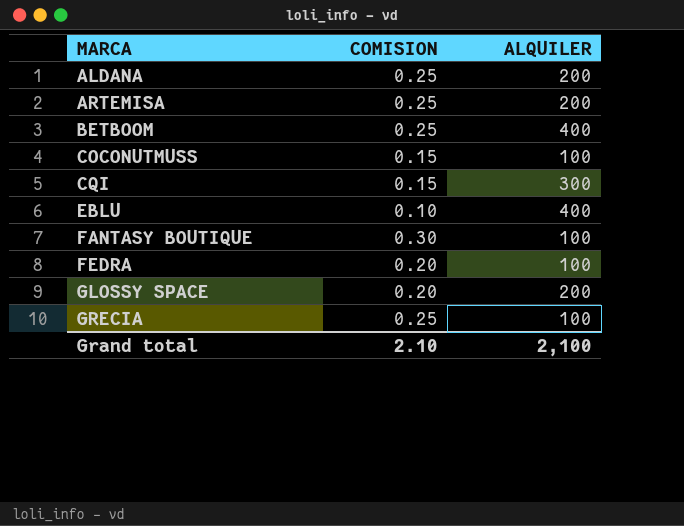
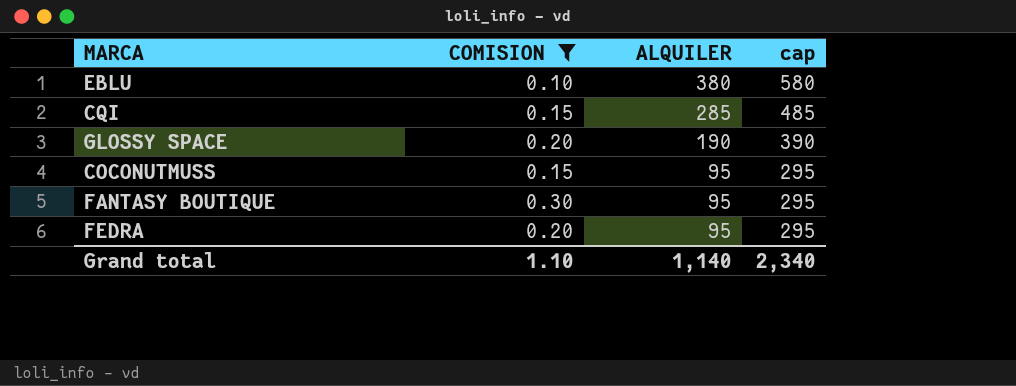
filter: none -> COMISION != 0.25
row order: MARCA ascending -> ALQUILER descending
column cap | formula: none -> [ALQUILER] + 200
EBLU | ALQUILER: 400 -> 380
CQI | ALQUILER: 300 -> 285
GLOSSY SPACE | ALQUILER: 200 -> 190
COCONUTMUSS | ALQUILER: 100 -> 95
FANTASY BOUTIQUE | ALQUILER: 100 -> 95
FEDRA | ALQUILER: 100 -> 95
Grand total | COMISION: 2.10 -> 1.10
Grand total | ALQUILER: 2,100 -> 1,140

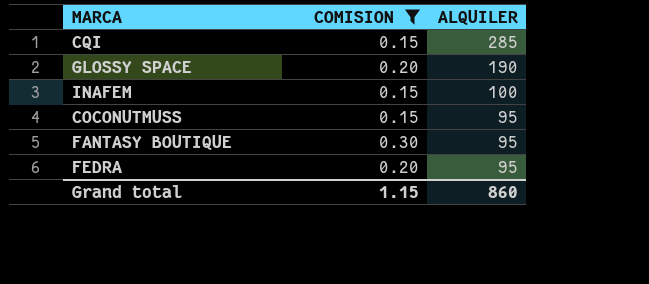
column cap | formula: [ALQUILER] + 200 -> none
row EBLU: 0.10 | 380 | 580 -> none
row INAFEM: none -> 0.15 | 100
Grand total | COMISION: 1.10 -> 1.15
Grand total | ALQUILER: 1,140 -> 860

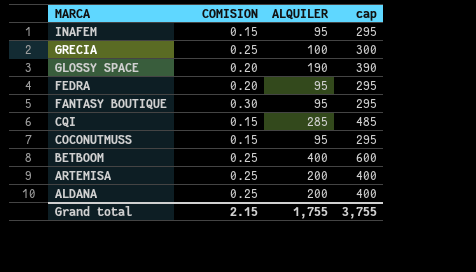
filter: COMISION != 0.25 -> none
row order: ALQUILER descending -> MARCA descending
column cap | formula: none -> [ALQUILER] + 200
INAFEM | ALQUILER: 100 -> 95
Grand total | COMISION: 1.15 -> 2.15
Grand total | ALQUILER: 860 -> 1,755

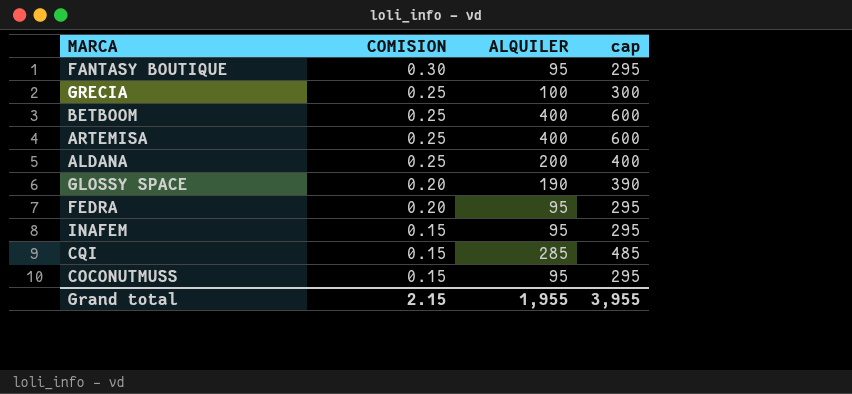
row order: MARCA descending -> COMISION descending
ARTEMISA | ALQUILER: 200 -> 400
ARTEMISA | cap: 400 -> 600
Grand total | ALQUILER: 1,755 -> 1,955
Grand total | cap: 3,755 -> 3,955

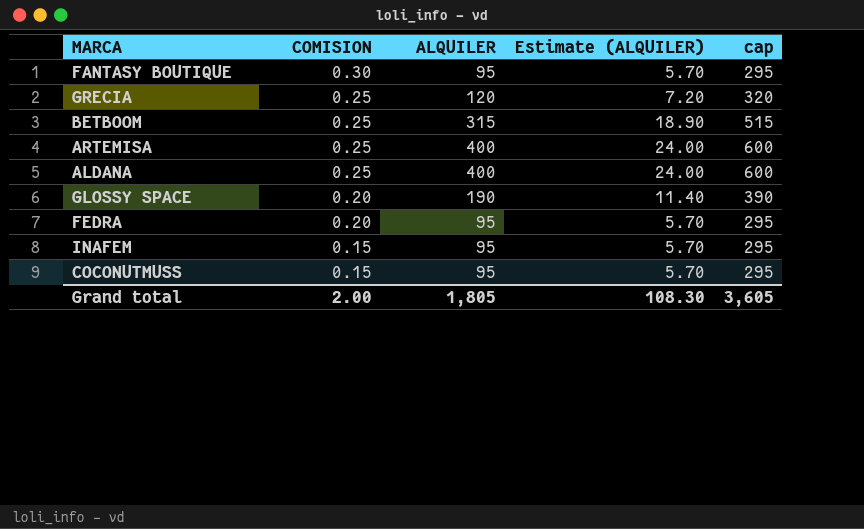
column Estimate (ALQUILER) | formula: none -> [ALQUILER] * 0.06
row CQI: 0.15 | 285 | 485 -> none
GRECIA | ALQUILER: 100 -> 120
GRECIA | cap: 300 -> 320
BETBOOM | ALQUILER: 400 -> 315
BETBOOM | cap: 600 -> 515
ALDANA | ALQUILER: 200 -> 400
ALDANA | cap: 400 -> 600
Grand total | COMISION: 2.15 -> 2.00
Grand total | ALQUILER: 1,955 -> 1,805
Grand total | cap: 3,955 -> 3,605

